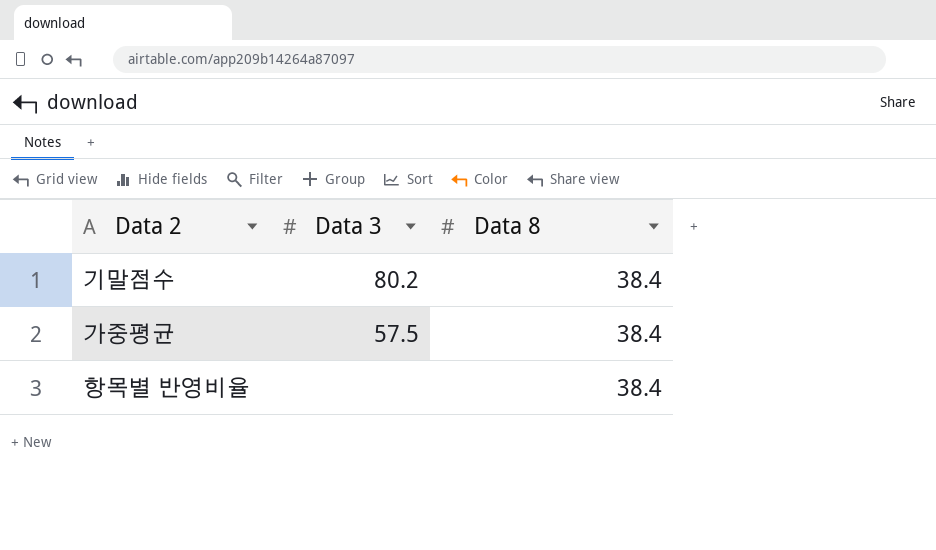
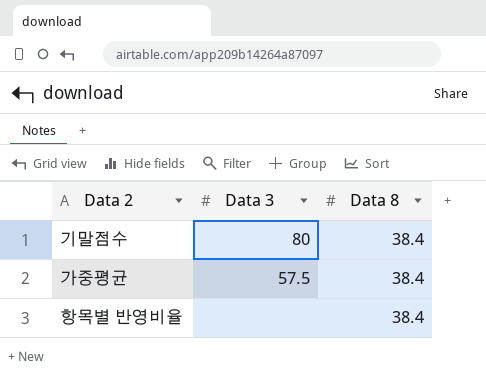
기말점수 | Data 3: 80.2 -> 80

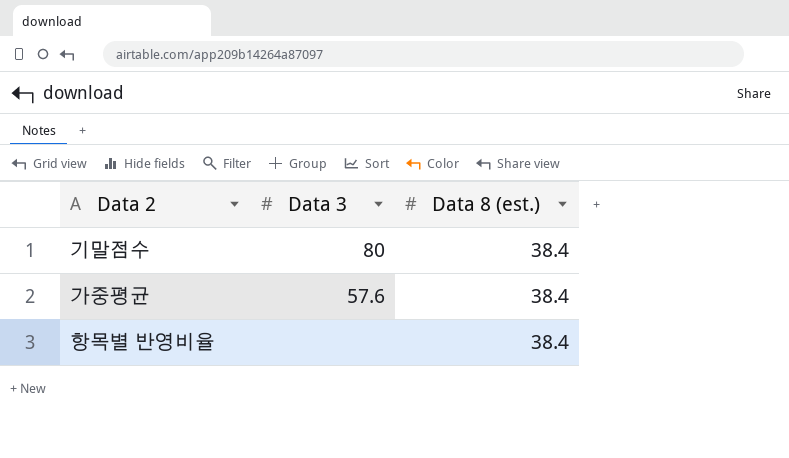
column name: Data 8 -> Data 8 (est.)
가중평균 | Data 3: 57.5 -> 57.6

